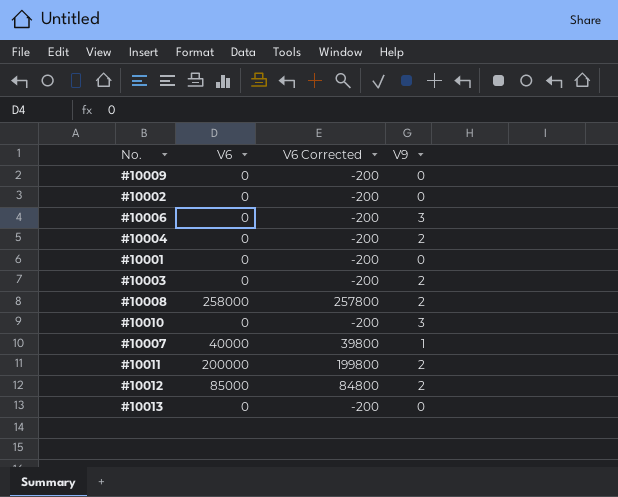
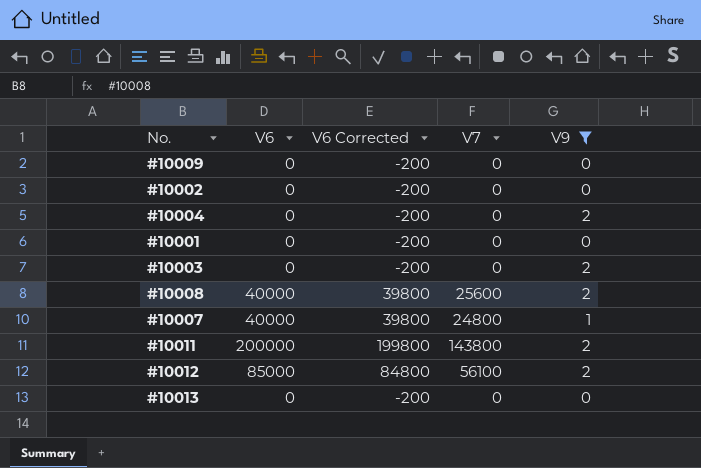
filter: none -> V9 != 3
column V7 | position: none -> 4
#10008 | V6: 258000 -> 40000
#10008 | V6 Corrected: 257800 -> 39800

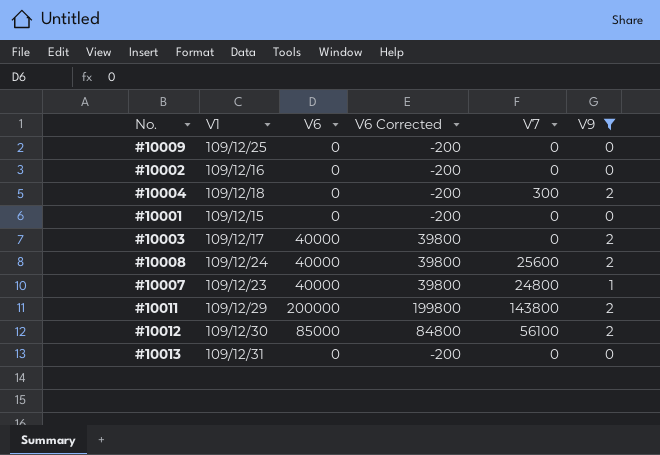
column V1 | position: none -> 2
#10004 | V7: 0 -> 300
#10003 | V6: 0 -> 40000
#10003 | V6 Corrected: -200 -> 39800

